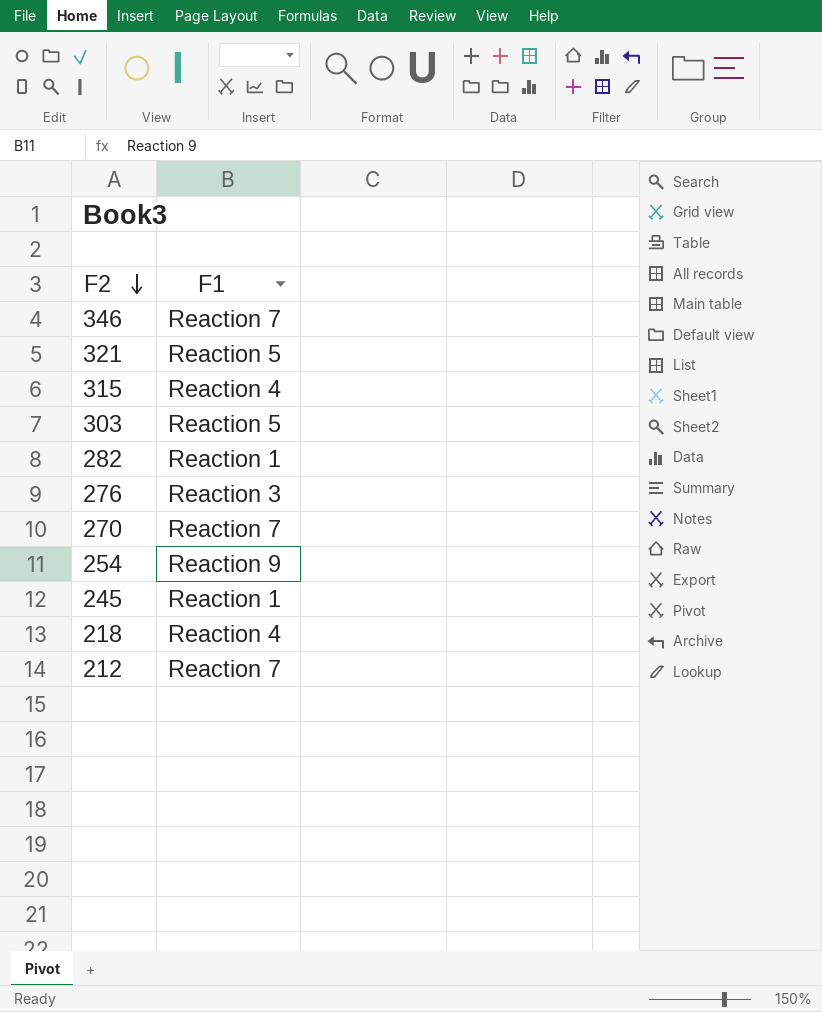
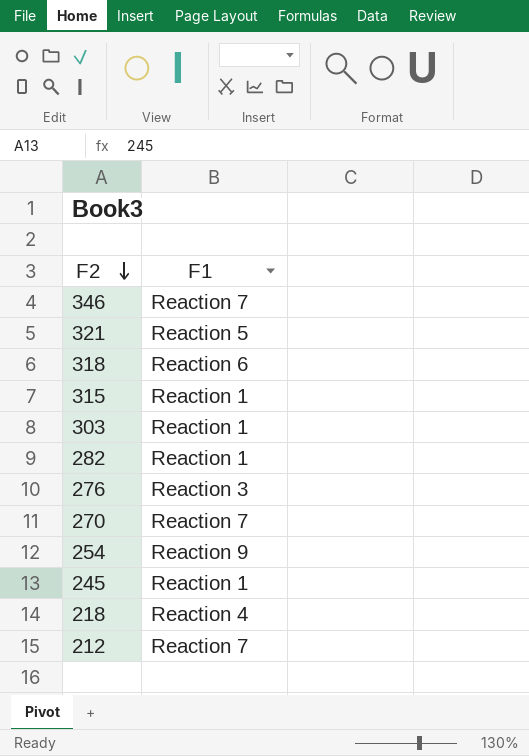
row 318: none -> Reaction 6
315 | F1: Reaction 4 -> Reaction 1
303 | F1: Reaction 5 -> Reaction 1

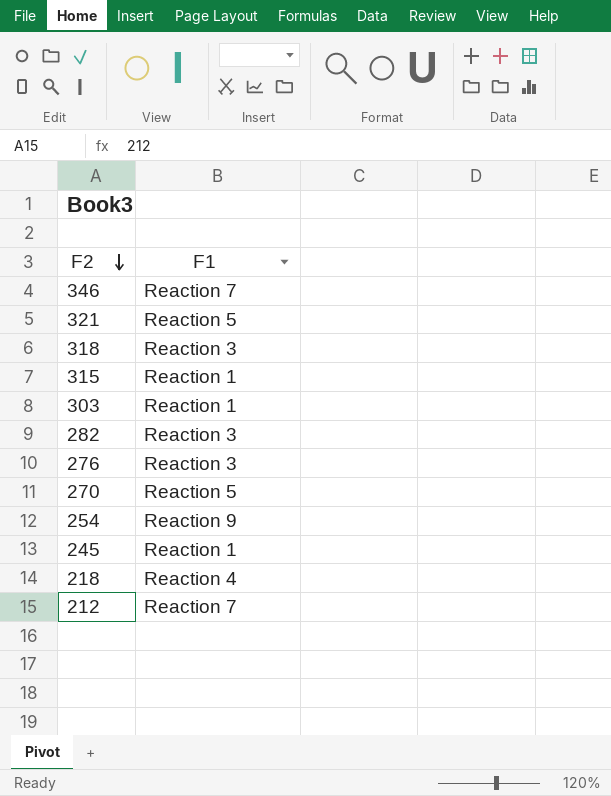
318 | F1: Reaction 6 -> Reaction 3
282 | F1: Reaction 1 -> Reaction 3
270 | F1: Reaction 7 -> Reaction 5

